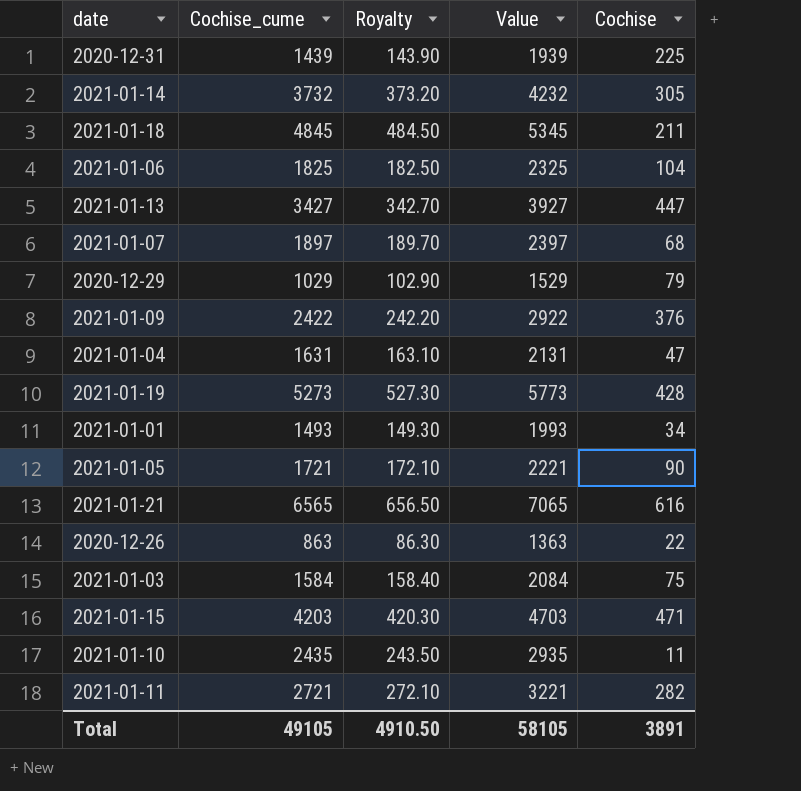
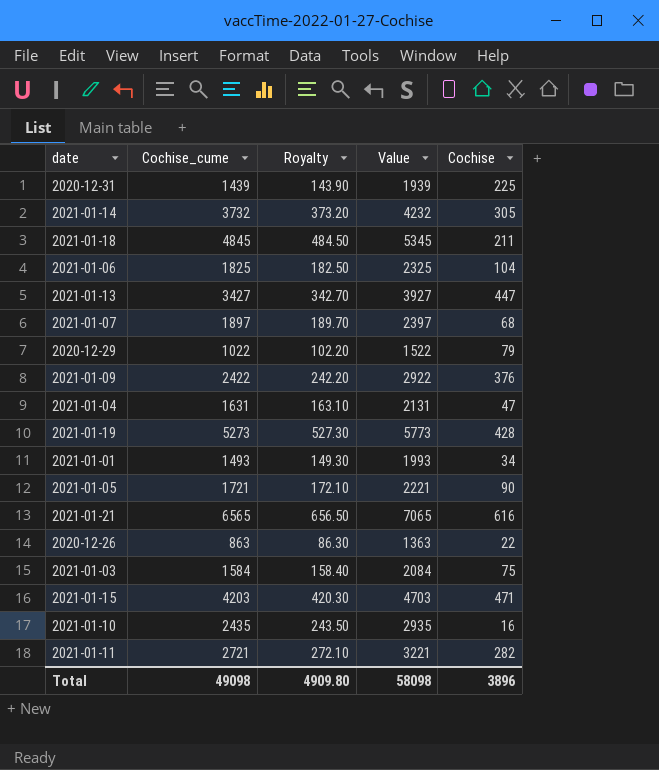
2020-12-29 | Cochise_cume: 1029 -> 1022
2020-12-29 | Royalty: 102.90 -> 102.20
2020-12-29 | Value: 1529 -> 1522
2021-01-10 | Cochise: 11 -> 16
Total | Cochise_cume: 49105 -> 49098
Total | Royalty: 4910.50 -> 4909.80
Total | Value: 58105 -> 58098
Total | Cochise: 3891 -> 3896

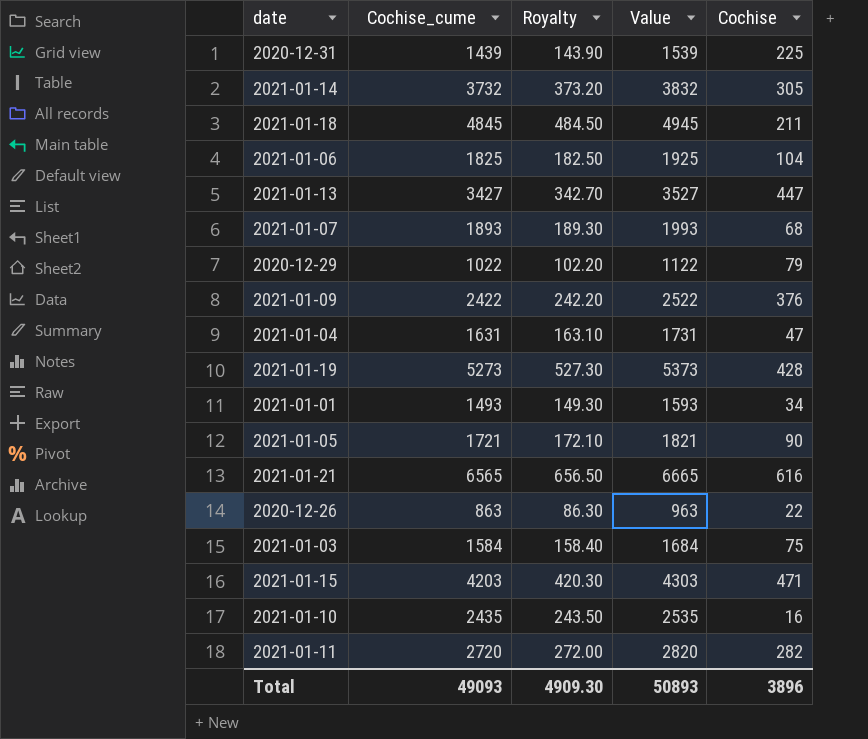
column Value | formula: [Cochise_cume] + 500 -> [Cochise_cume] + 100
2021-01-07 | Cochise_cume: 1897 -> 1893
2021-01-07 | Royalty: 189.70 -> 189.30
2021-01-11 | Cochise_cume: 2721 -> 2720
2021-01-11 | Royalty: 272.10 -> 272.00
Total | Cochise_cume: 49098 -> 49093
Total | Royalty: 4909.80 -> 4909.30
Total | Value: 58098 -> 50893

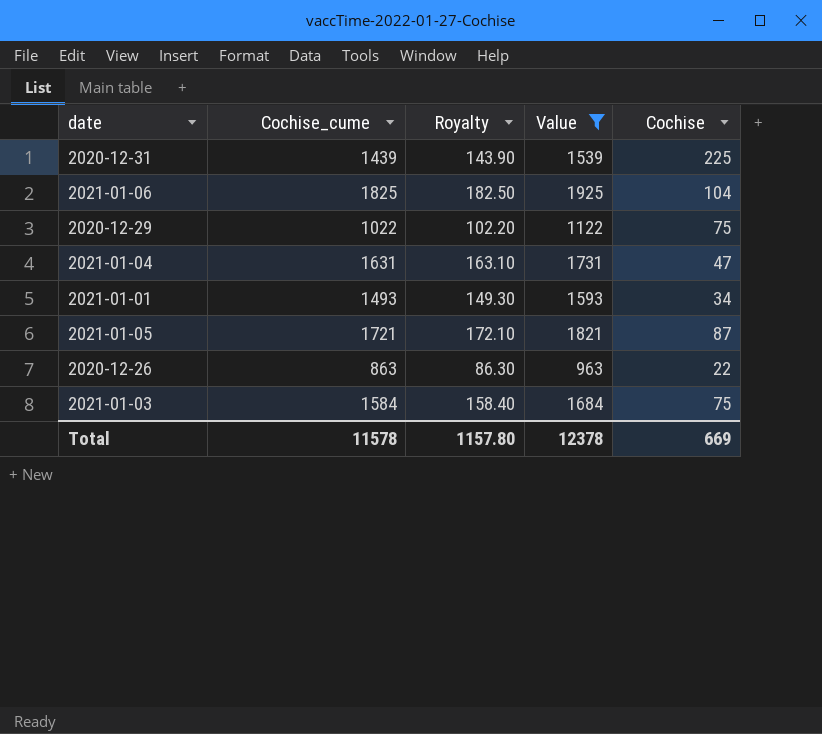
filter: none -> Value <= 1925
2020-12-29 | Cochise: 79 -> 75
2021-01-05 | Cochise: 90 -> 87
Total | Cochise_cume: 49093 -> 11578
Total | Royalty: 4909.30 -> 1157.80
Total | Value: 50893 -> 12378
Total | Cochise: 3896 -> 669

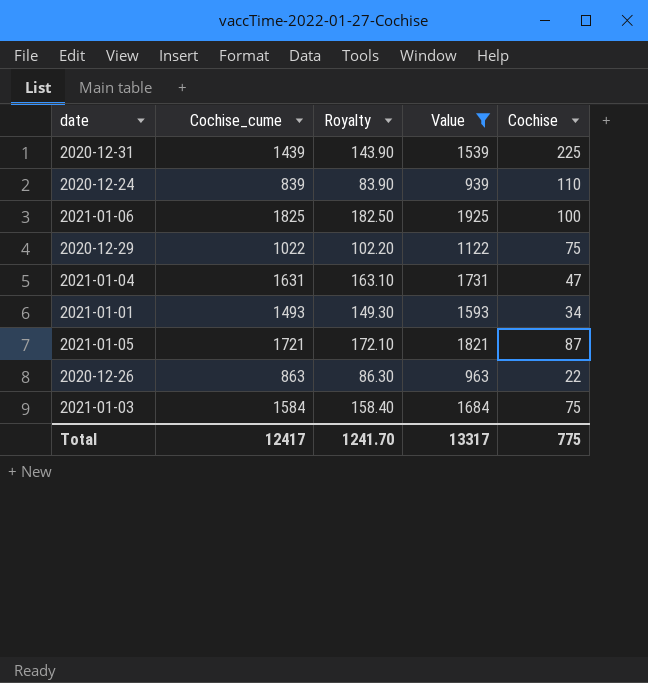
row 2020-12-24: none -> 839 | 83.90 | 939 | 110
2021-01-06 | Cochise: 104 -> 100
Total | Cochise_cume: 11578 -> 12417
Total | Royalty: 1157.80 -> 1241.70
Total | Value: 12378 -> 13317
Total | Cochise: 669 -> 775

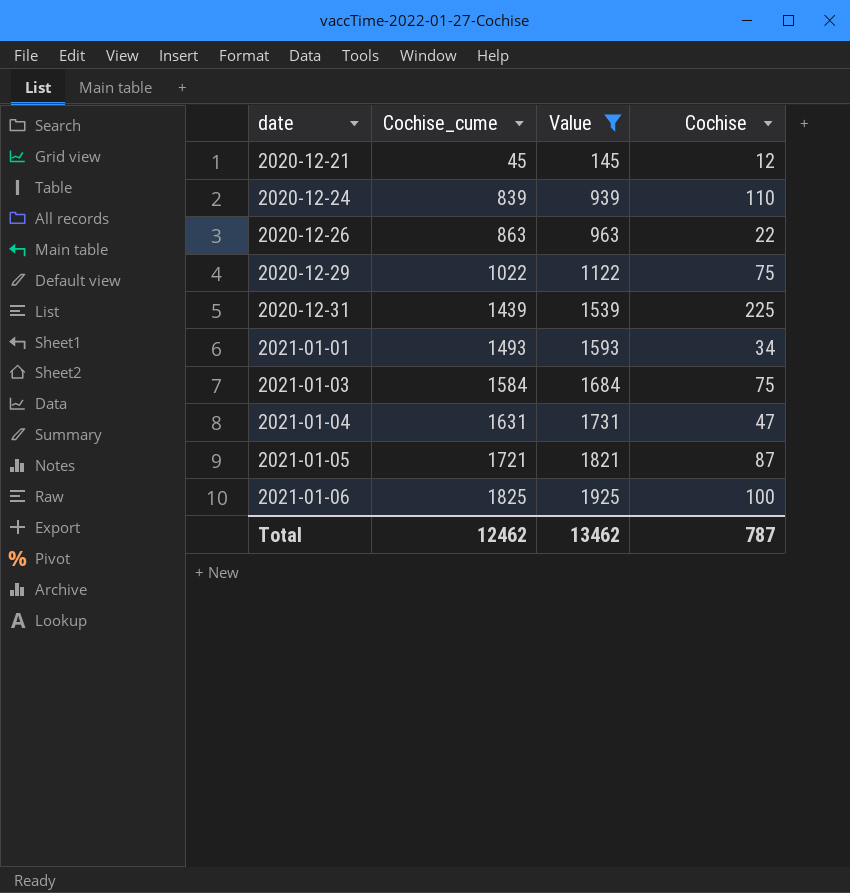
row order: none -> date ascending
column Royalty | formula: [Cochise_cume] * 0.1 -> none
row 2020-12-21: none -> 45 | 145 | 12
Total | Cochise_cume: 12417 -> 12462
Total | Value: 13317 -> 13462
Total | Cochise: 775 -> 787

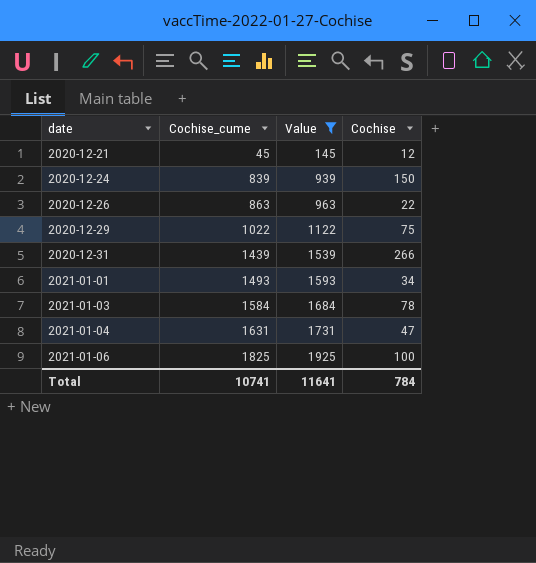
row 2021-01-05: 1721 | 1821 | 87 -> none
2020-12-24 | Cochise: 110 -> 150
2020-12-31 | Cochise: 225 -> 266
2021-01-03 | Cochise: 75 -> 78
Total | Cochise_cume: 12462 -> 10741
Total | Value: 13462 -> 11641
Total | Cochise: 787 -> 784

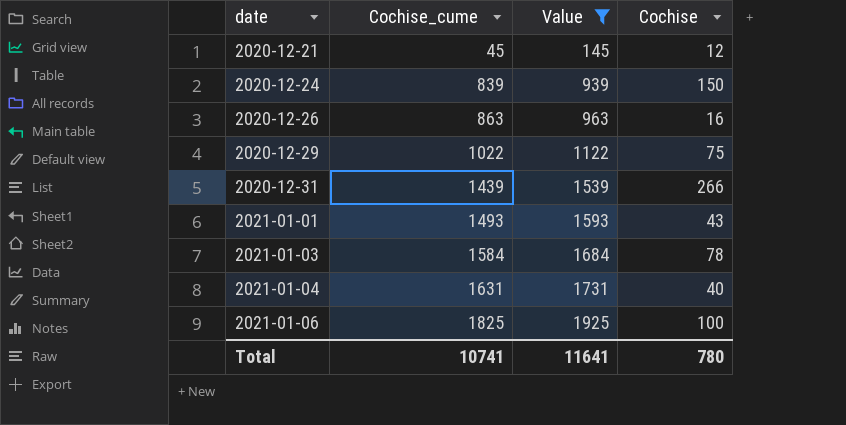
2020-12-26 | Cochise: 22 -> 16
2021-01-01 | Cochise: 34 -> 43
2021-01-04 | Cochise: 47 -> 40
Total | Cochise: 784 -> 780

